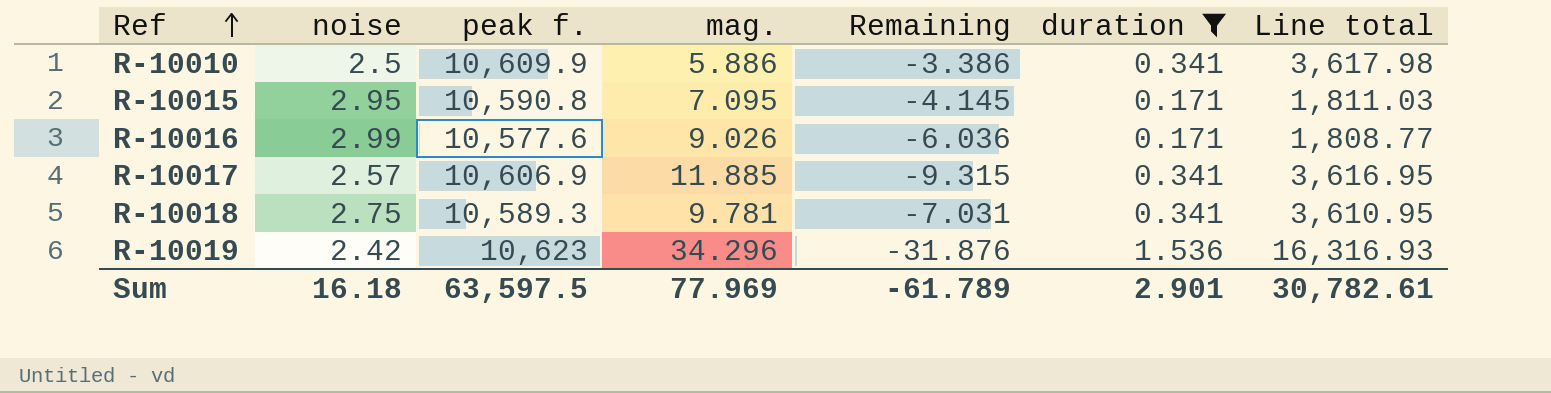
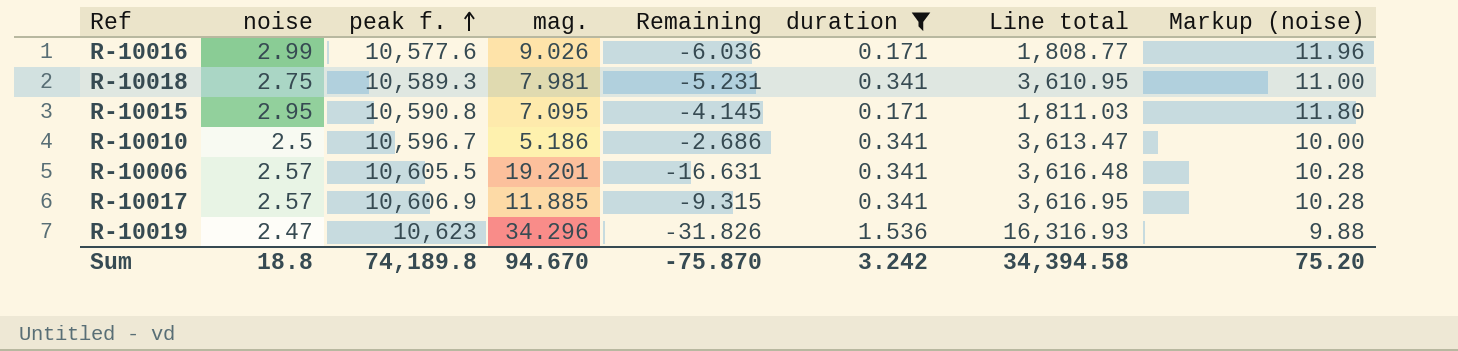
row order: Ref ascending -> peak f. ascending
column Markup (noise) | formula: none -> [noise] * 4
R-10018 | mag.: 9.781 -> 7.981
R-10018 | Remaining: -7.031 -> -5.231
R-10010 | peak f.: 10,609.9 -> 10,596.7
R-10010 | mag.: 5.886 -> 5.186
R-10010 | Remaining: -3.386 -> -2.686
R-10010 | Line total: 3,617.98 -> 3,613.47
row R-10006: none -> 2.57 | 10,605.5 | 19.201 | -16.631 | 0.341 | 3,616.48 | 10.28
R-10019 | noise: 2.42 -> 2.47
R-10019 | Remaining: -31.876 -> -31.826
Sum | noise: 16.18 -> 18.8
Sum | peak f.: 63,597.5 -> 74,189.8
Sum | mag.: 77.969 -> 94.670
Sum | Remaining: -61.789 -> -75.870
Sum | duration: 2.901 -> 3.242
Sum | Line total: 30,782.61 -> 34,394.58

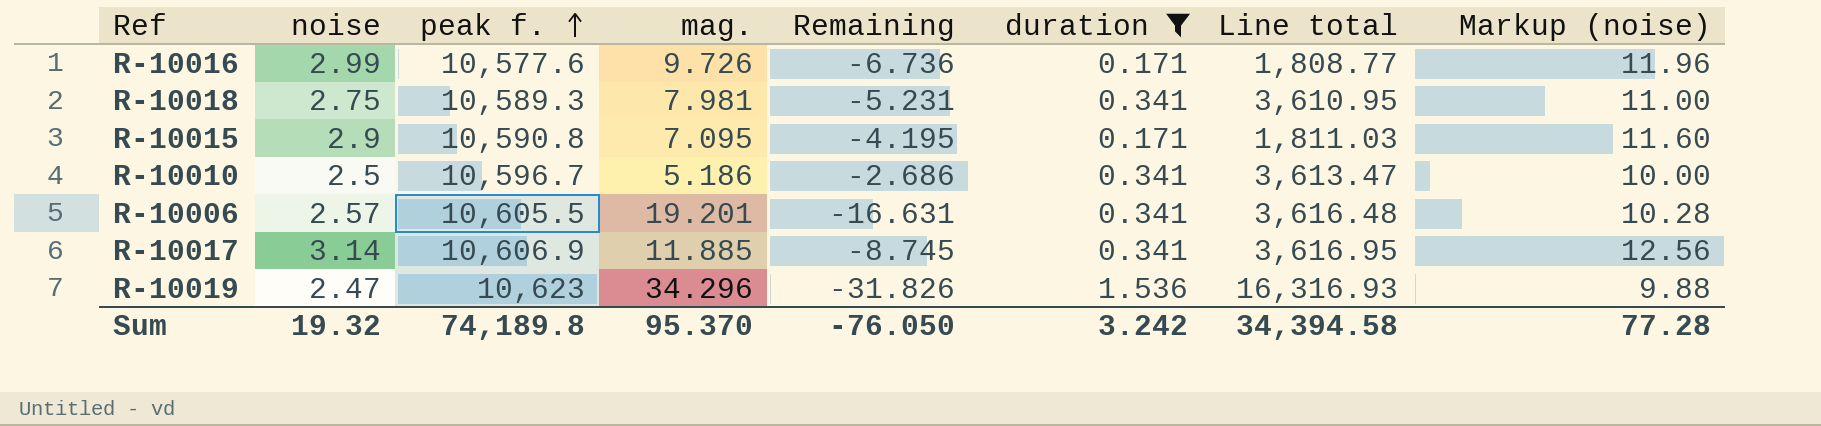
R-10016 | mag.: 9.026 -> 9.726
R-10016 | Remaining: -6.036 -> -6.736
R-10015 | noise: 2.95 -> 2.9
R-10015 | Remaining: -4.145 -> -4.195
R-10015 | Markup (noise): 11.80 -> 11.60
R-10017 | noise: 2.57 -> 3.14
R-10017 | Remaining: -9.315 -> -8.745
R-10017 | Markup (noise): 10.28 -> 12.56
Sum | noise: 18.8 -> 19.32
Sum | mag.: 94.670 -> 95.370
Sum | Remaining: -75.870 -> -76.050
Sum | Markup (noise): 75.20 -> 77.28

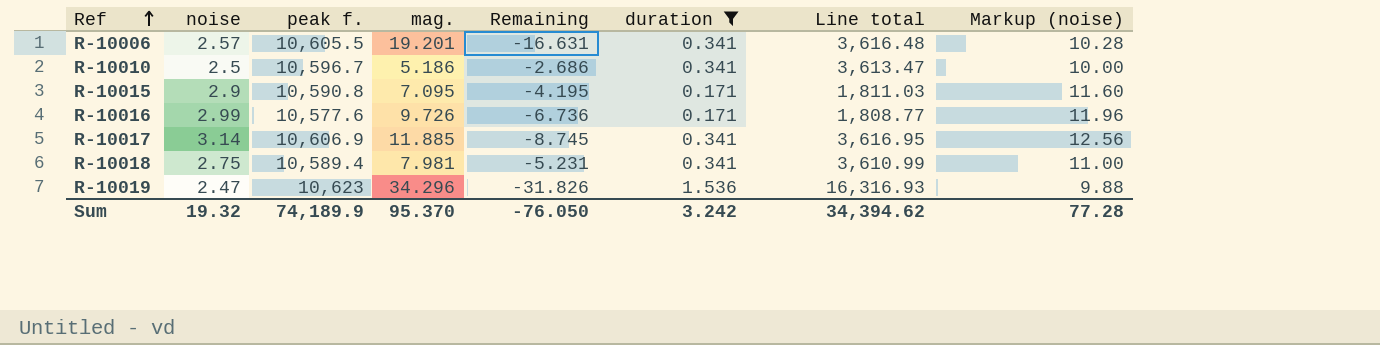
row order: peak f. ascending -> Ref ascending
R-10018 | peak f.: 10,589.3 -> 10,589.4
R-10018 | Line total: 3,610.95 -> 3,610.99
Sum | peak f.: 74,189.8 -> 74,189.9
Sum | Line total: 34,394.58 -> 34,394.62

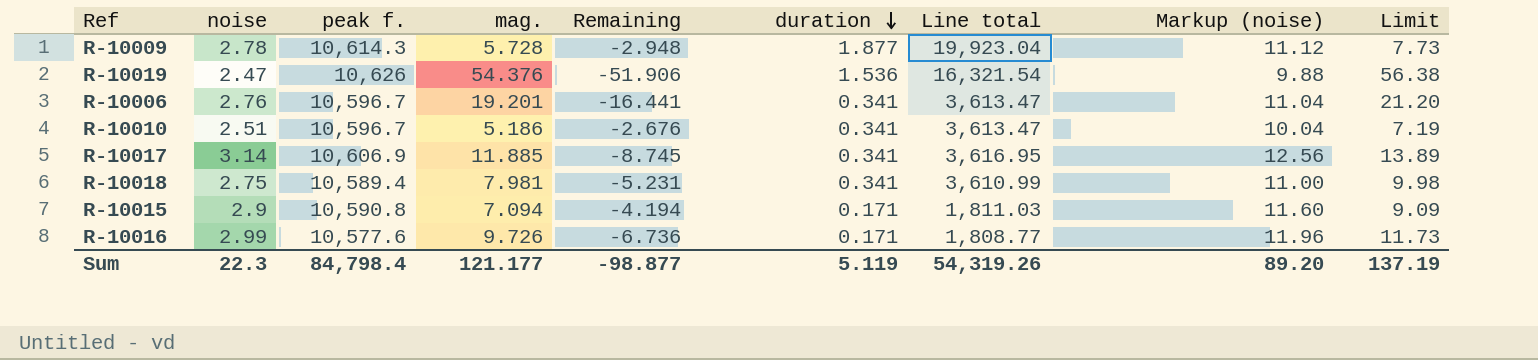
filter: duration != 1.877 -> none
row order: Ref ascending -> duration descending
column Limit | formula: none -> [mag.] + 2
R-10019 | peak f.: 10,623 -> 10,626
R-10019 | mag.: 34.296 -> 54.376
R-10019 | Remaining: -31.826 -> -51.906
R-10019 | Line total: 16,316.93 -> 16,321.54
R-10006 | noise: 2.57 -> 2.76
R-10006 | peak f.: 10,605.5 -> 10,596.7
R-10006 | Remaining: -16.631 -> -16.441
R-10006 | Line total: 3,616.48 -> 3,613.47
R-10006 | Markup (noise): 10.28 -> 11.04
R-10010 | noise: 2.5 -> 2.51
R-10010 | Remaining: -2.686 -> -2.676
R-10010 | Markup (noise): 10.00 -> 10.04
R-10015 | mag.: 7.095 -> 7.094
R-10015 | Remaining: -4.195 -> -4.194
Sum | noise: 19.32 -> 22.3
Sum | peak f.: 74,189.9 -> 84,798.4
Sum | mag.: 95.370 -> 121.177
Sum | Remaining: -76.050 -> -98.877
Sum | duration: 3.242 -> 5.119
Sum | Line total: 34,394.62 -> 54,319.26
Sum | Markup (noise): 77.28 -> 89.20

